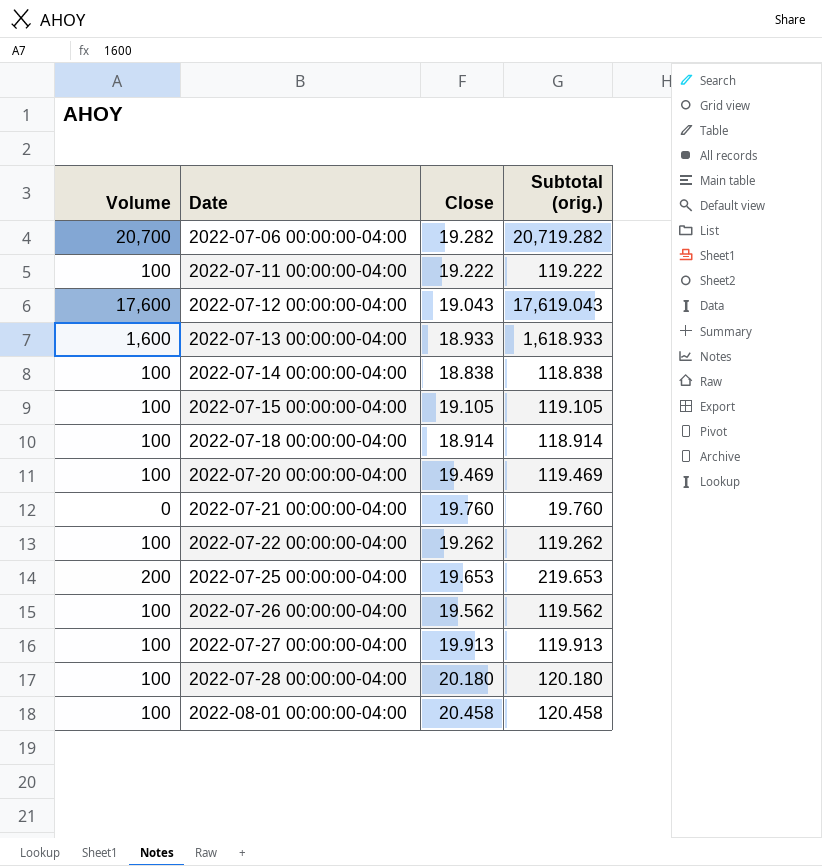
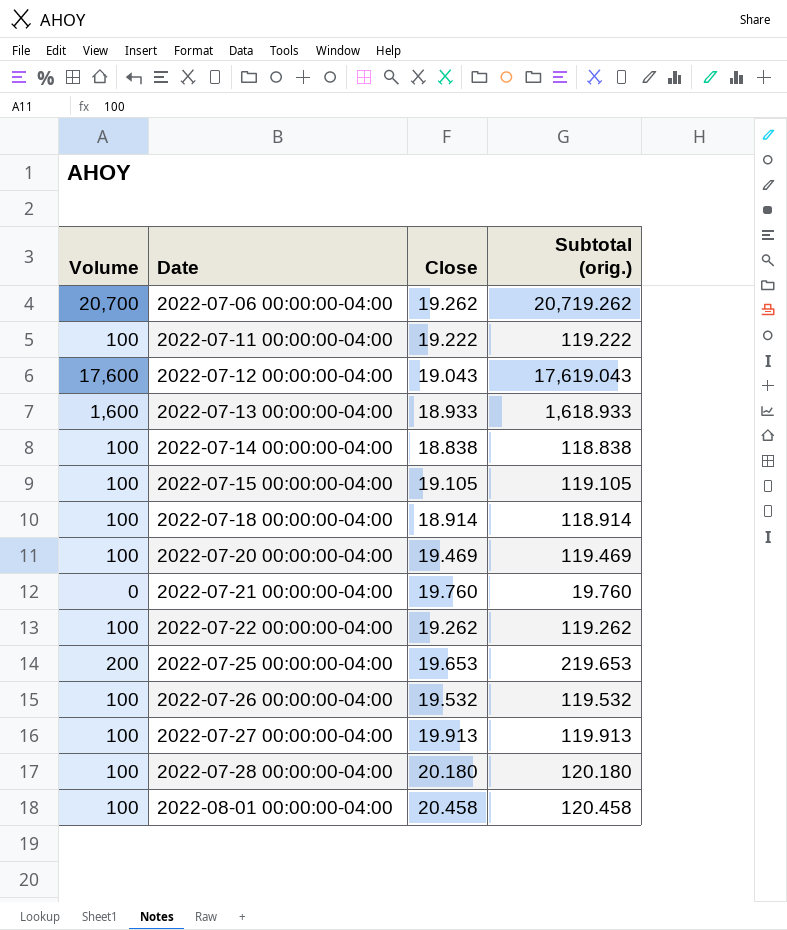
2022-07-06 00:00:00-04:00 | Close: 19.282 -> 19.262
2022-07-06 00:00:00-04:00 | Subtotal (orig.): 20,719.282 -> 20,719.262
2022-07-26 00:00:00-04:00 | Close: 19.562 -> 19.532
2022-07-26 00:00:00-04:00 | Subtotal (orig.): 119.562 -> 119.532

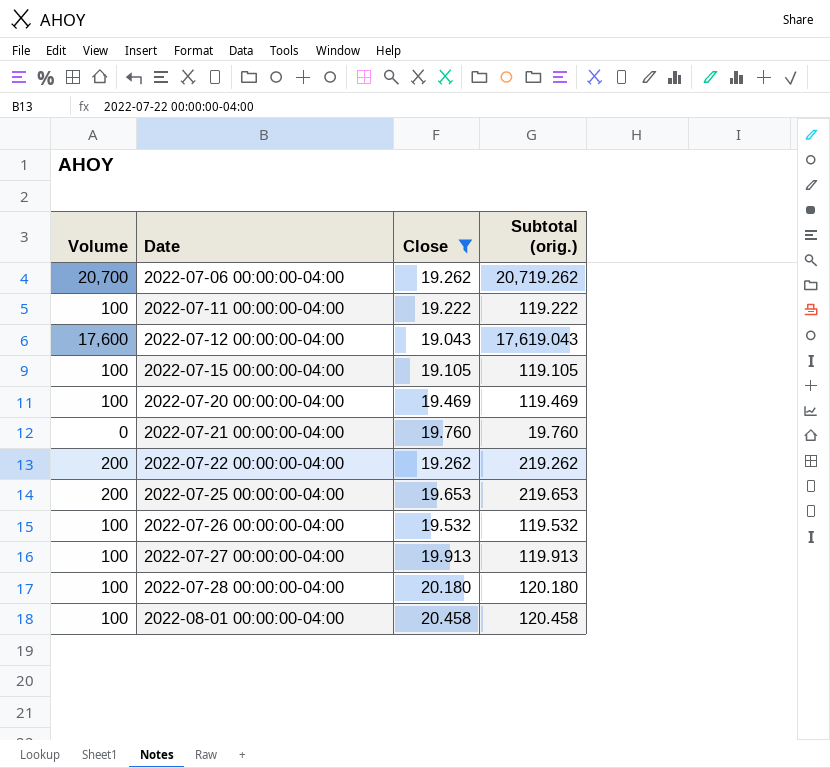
filter: none -> Close >= 19.043
2022-07-22 00:00:00-04:00 | Volume: 100 -> 200
2022-07-22 00:00:00-04:00 | Subtotal (orig.): 119.262 -> 219.262

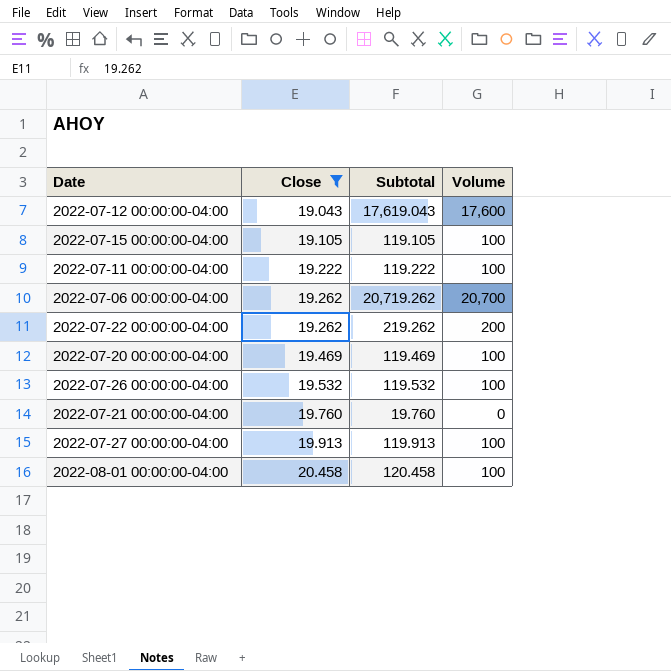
row order: Date ascending -> Close ascending
column name: Subtotal (orig.) -> Subtotal
column Volume | position: 1 -> 4
row 2022-07-25 00:00:00-04:00: 200 | 19.653 | 219.653 -> none
row 2022-07-28 00:00:00-04:00: 100 | 20.180 | 120.180 -> none

